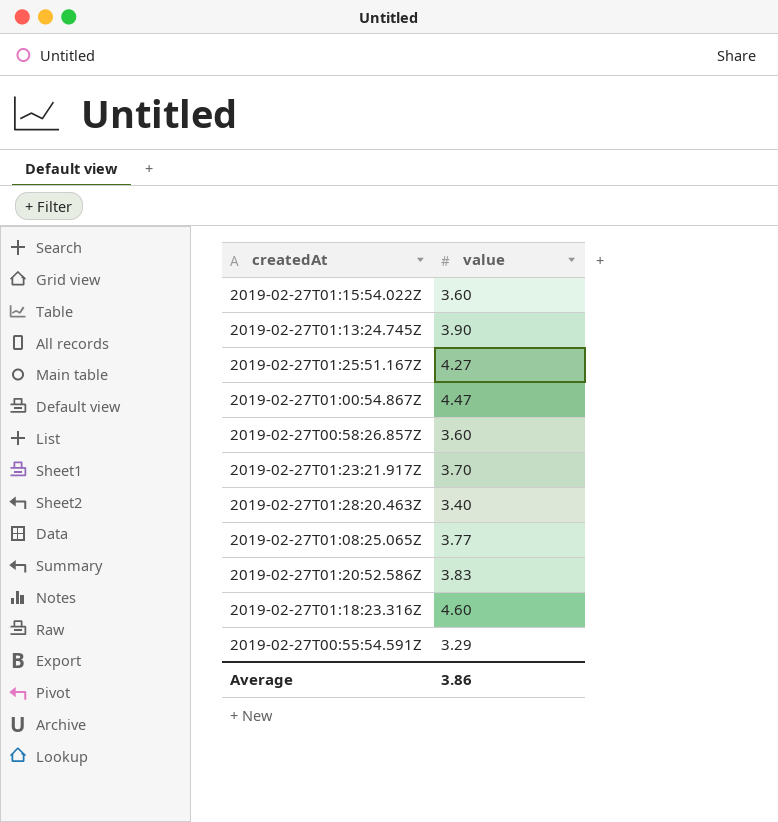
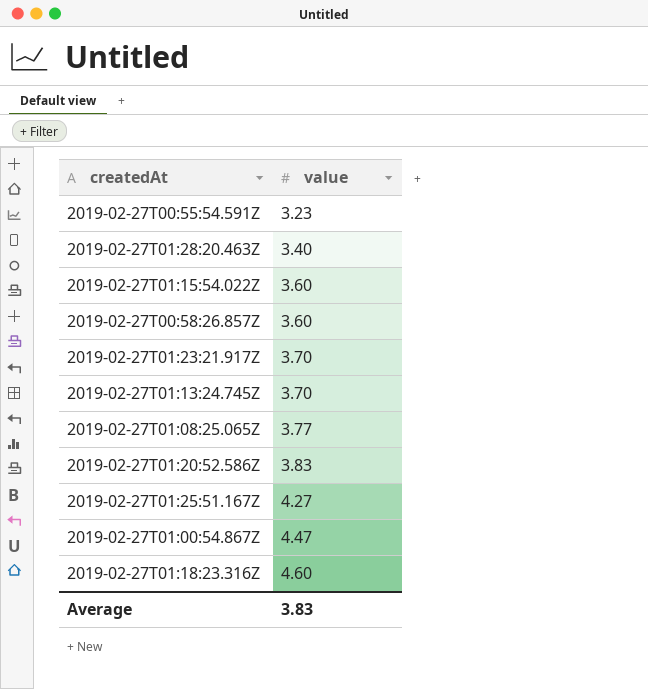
row order: none -> value ascending
2019-02-27T00:55:54.591Z | value: 3.29 -> 3.23
2019-02-27T01:13:24.745Z | value: 3.90 -> 3.70
Average | value: 3.86 -> 3.83

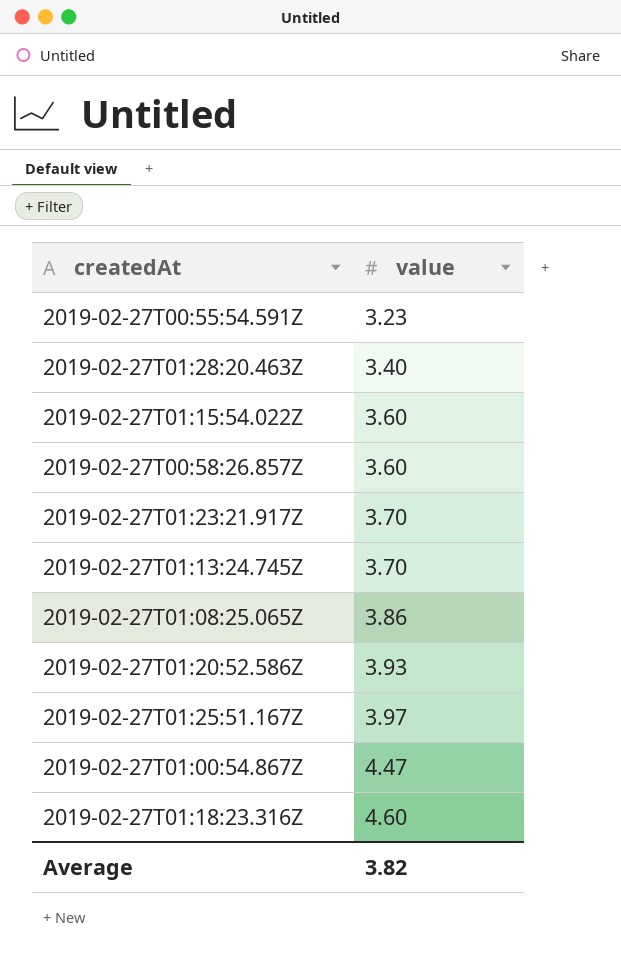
2019-02-27T01:08:25.065Z | value: 3.77 -> 3.86
2019-02-27T01:20:52.586Z | value: 3.83 -> 3.93
2019-02-27T01:25:51.167Z | value: 4.27 -> 3.97
Average | value: 3.83 -> 3.82

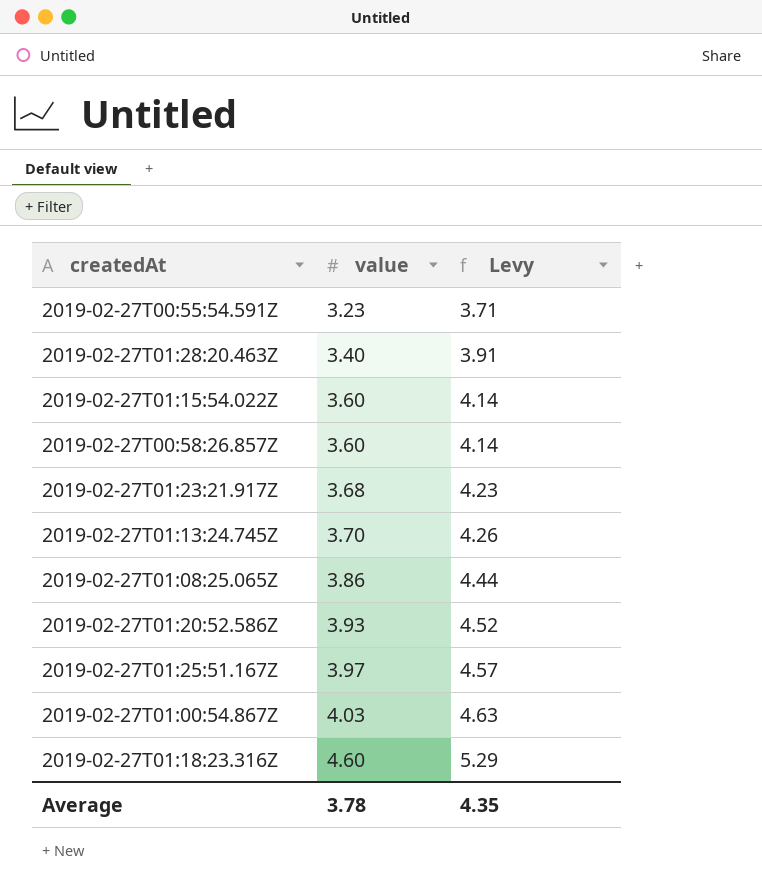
column Levy | formula: none -> [value] * 1.15
2019-02-27T01:23:21.917Z | value: 3.70 -> 3.68
2019-02-27T01:00:54.867Z | value: 4.47 -> 4.03
Average | value: 3.82 -> 3.78

